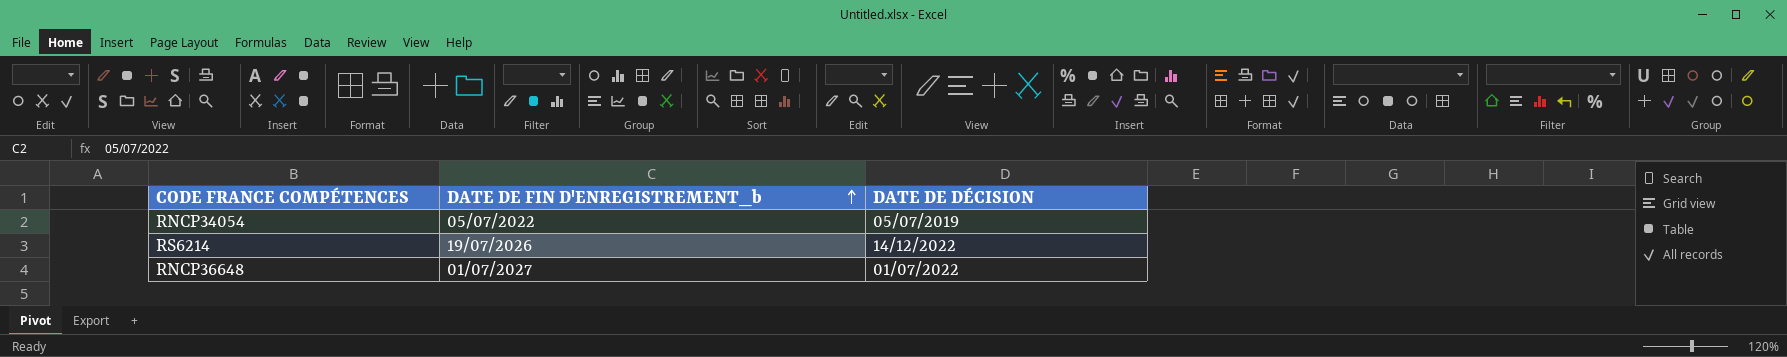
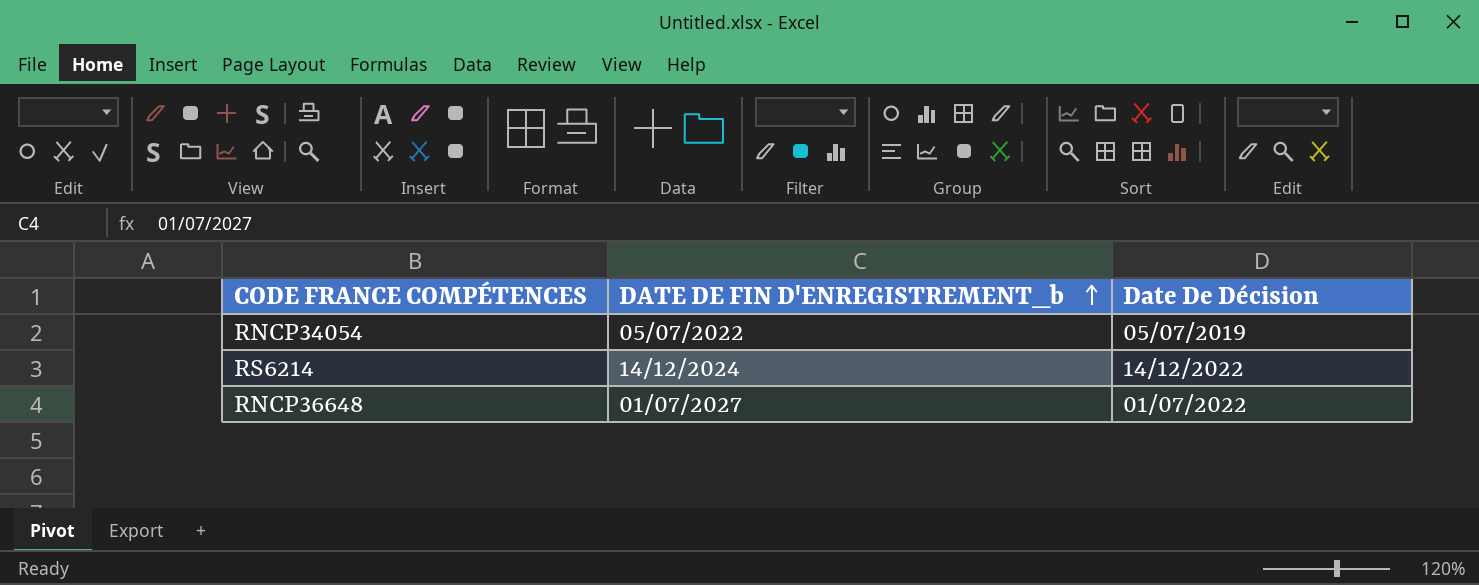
column name: DATE DE DÉCISION -> Date De Décision
RS6214 | DATE DE FIN D'ENREGISTREMENT_b: 19/07/2026 -> 14/12/2024

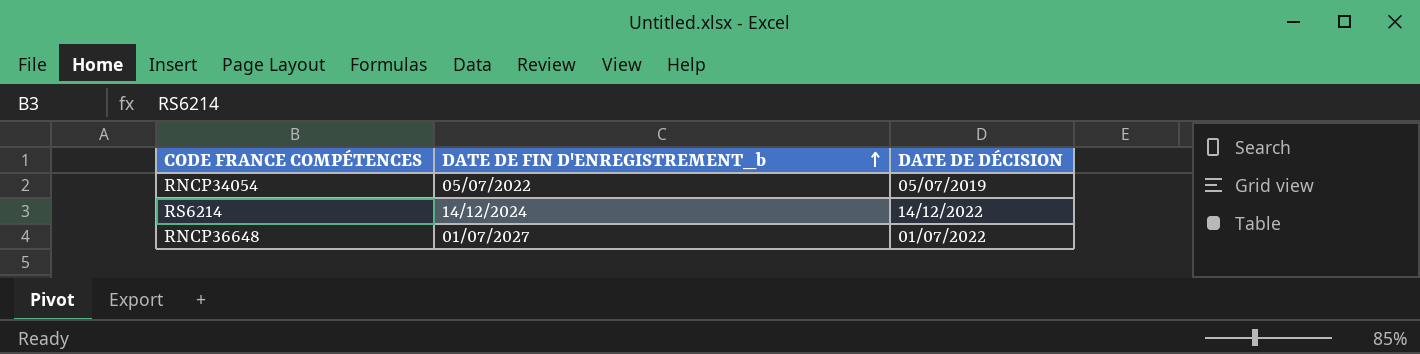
column name: Date De Décision -> DATE DE DÉCISION

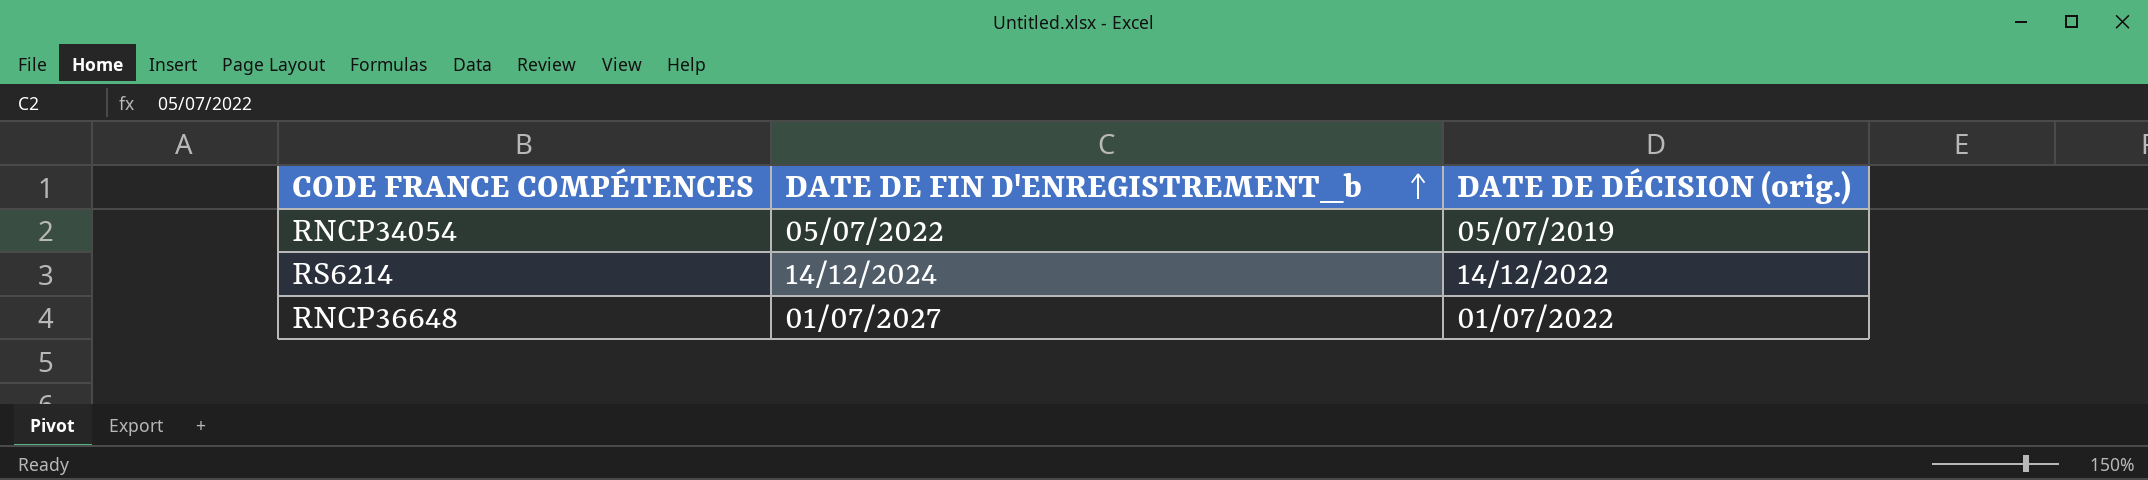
column name: DATE DE DÉCISION -> DATE DE DÉCISION (orig.)

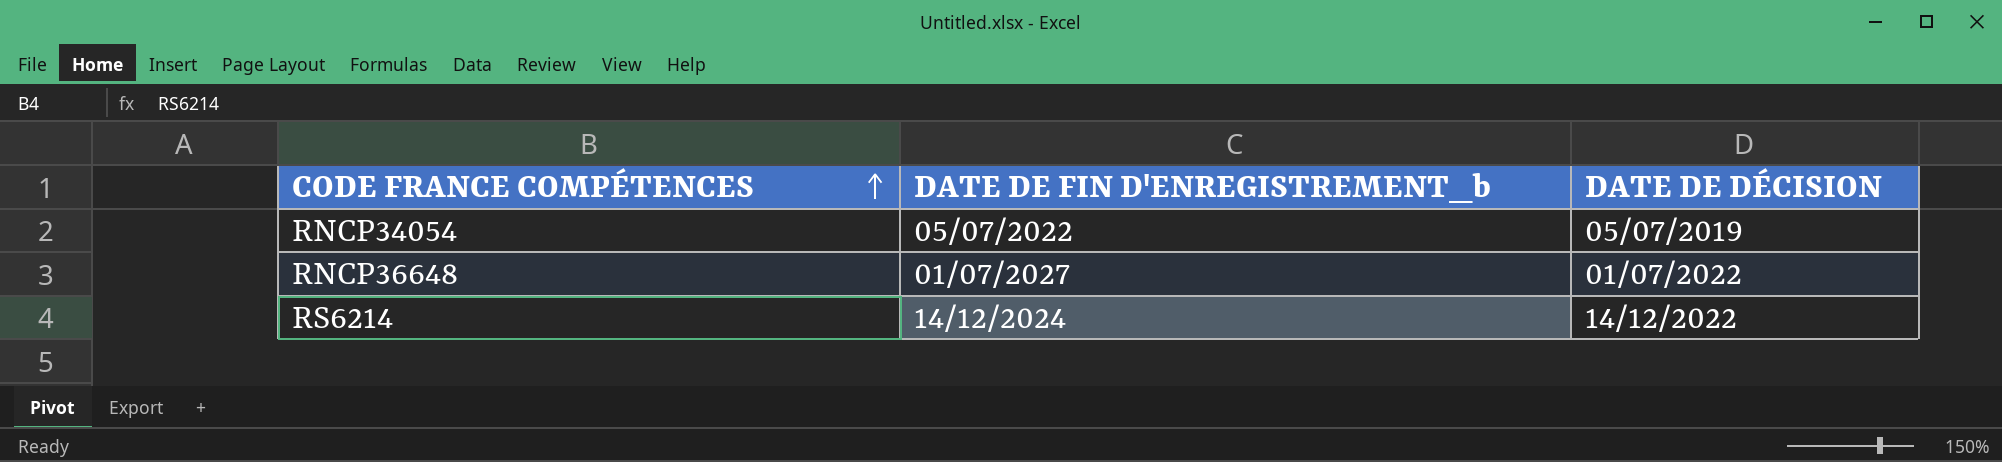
row order: DATE DE FIN D'ENREGISTREMENT_b ascending -> CODE FRANCE COMPÉTENCES ascending
column name: DATE DE DÉCISION (orig.) -> DATE DE DÉCISION

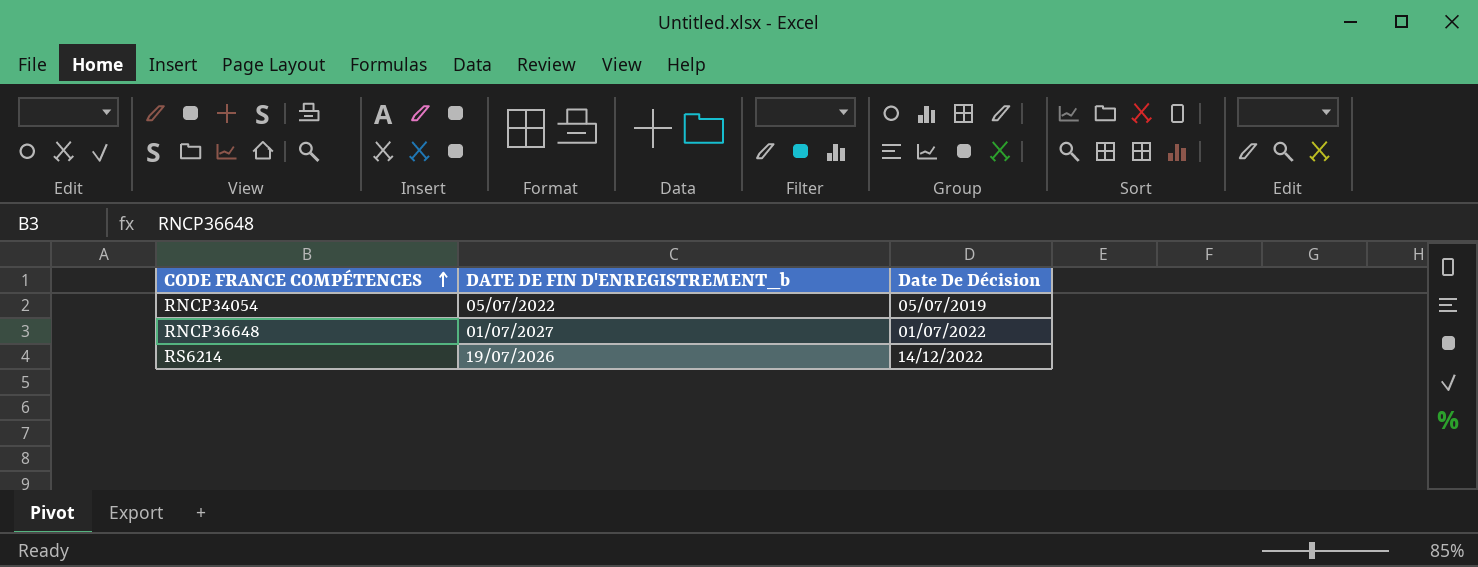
column name: DATE DE DÉCISION -> Date De Décision
RS6214 | DATE DE FIN D'ENREGISTREMENT_b: 14/12/2024 -> 19/07/2026

